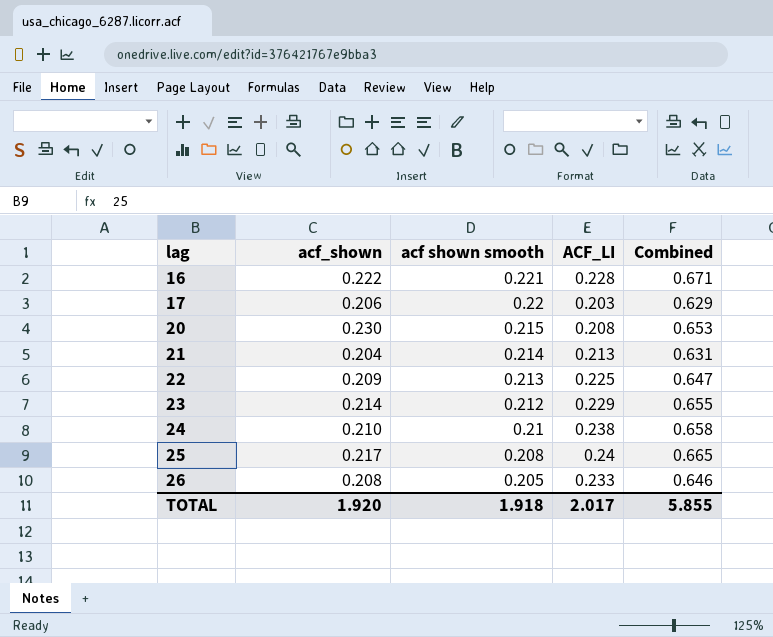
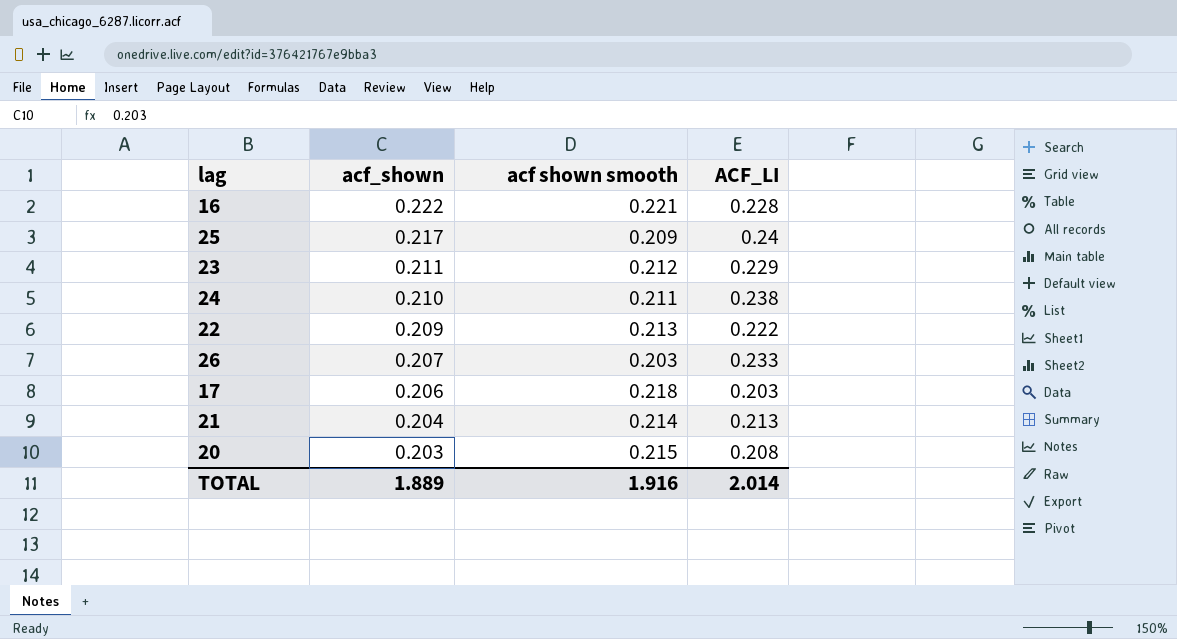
row order: lag ascending -> acf_shown descending
column Combined | formula: [acf_shown] + [acf shown smooth] + [ACF_LI] -> none
25 | acf shown smooth: 0.208 -> 0.209
23 | acf_shown: 0.214 -> 0.211
24 | acf shown smooth: 0.21 -> 0.211
22 | ACF_LI: 0.225 -> 0.222
26 | acf_shown: 0.208 -> 0.207
26 | acf shown smooth: 0.205 -> 0.203
17 | acf shown smooth: 0.22 -> 0.218
20 | acf_shown: 0.230 -> 0.203
TOTAL | acf_shown: 1.920 -> 1.889
TOTAL | acf shown smooth: 1.918 -> 1.916
TOTAL | ACF_LI: 2.017 -> 2.014

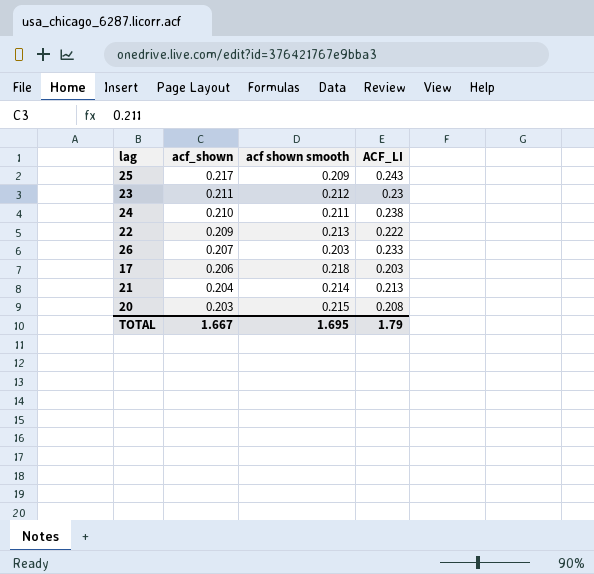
row 16: 0.222 | 0.221 | 0.228 -> none
25 | ACF_LI: 0.24 -> 0.243
23 | ACF_LI: 0.229 -> 0.23
TOTAL | acf_shown: 1.889 -> 1.667
TOTAL | acf shown smooth: 1.916 -> 1.695
TOTAL | ACF_LI: 2.014 -> 1.79

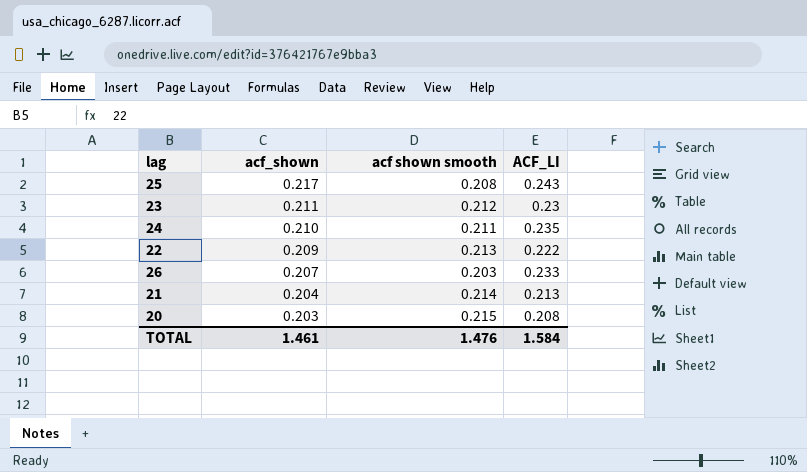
row 17: 0.206 | 0.218 | 0.203 -> none
25 | acf shown smooth: 0.209 -> 0.208
24 | ACF_LI: 0.238 -> 0.235
TOTAL | acf_shown: 1.667 -> 1.461
TOTAL | acf shown smooth: 1.695 -> 1.476
TOTAL | ACF_LI: 1.79 -> 1.584

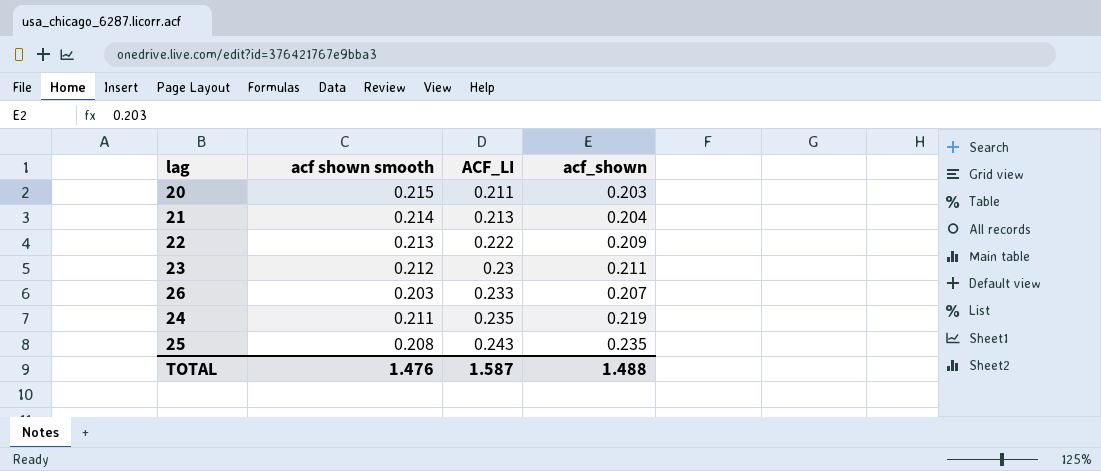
row order: acf_shown descending -> ACF_LI ascending
column acf_shown | position: 2 -> 4
20 | ACF_LI: 0.208 -> 0.211
24 | acf_shown: 0.210 -> 0.219
25 | acf_shown: 0.217 -> 0.235
TOTAL | ACF_LI: 1.584 -> 1.587
TOTAL | acf_shown: 1.461 -> 1.488

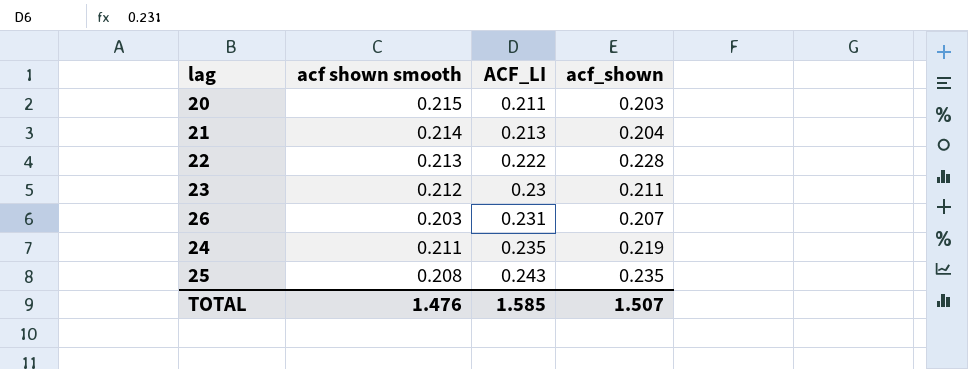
22 | acf_shown: 0.209 -> 0.228
26 | ACF_LI: 0.233 -> 0.231
TOTAL | ACF_LI: 1.587 -> 1.585
TOTAL | acf_shown: 1.488 -> 1.507

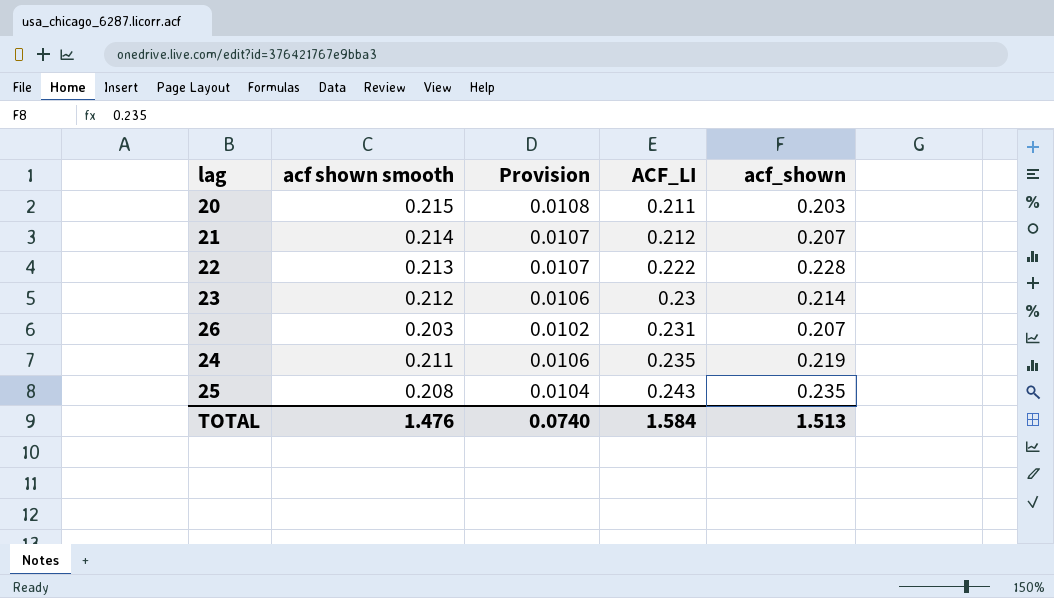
column Provision | formula: none -> [acf shown smooth] * 0.05
21 | ACF_LI: 0.213 -> 0.212
21 | acf_shown: 0.204 -> 0.207
23 | acf_shown: 0.211 -> 0.214
TOTAL | ACF_LI: 1.585 -> 1.584
TOTAL | acf_shown: 1.507 -> 1.513

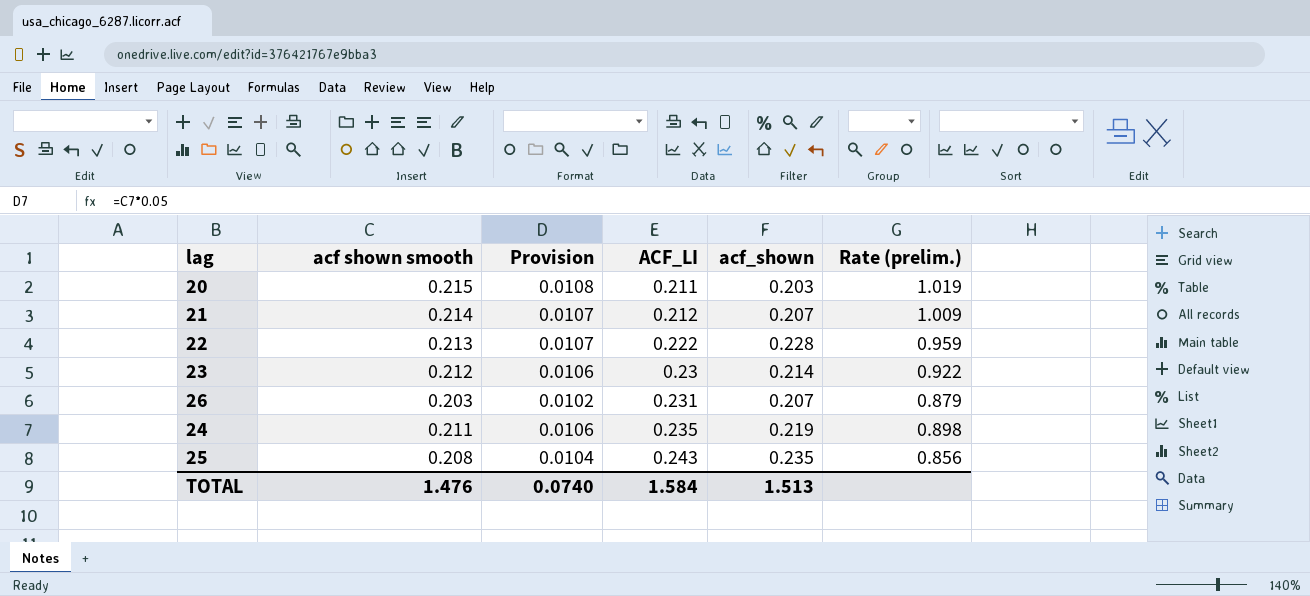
column Rate (prelim.) | formula: none -> [acf shown smooth] / [ACF_LI]

